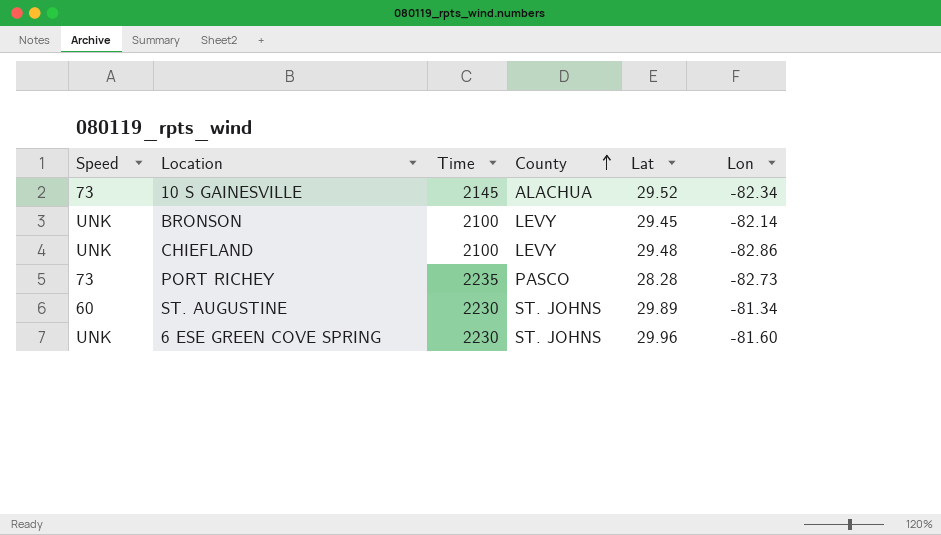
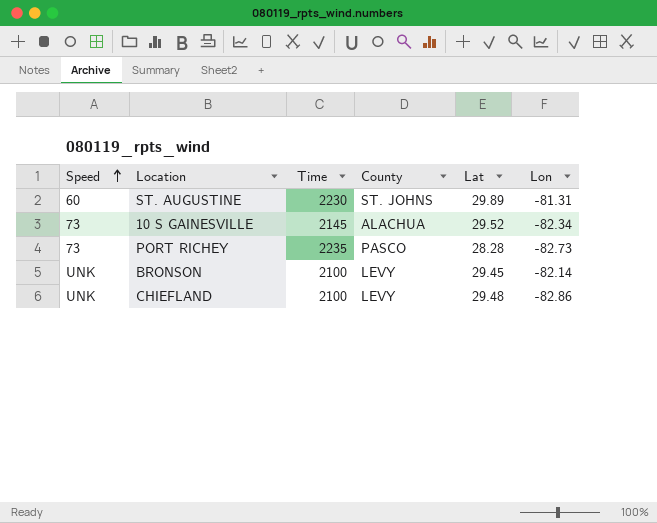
row order: County ascending -> Speed ascending
row 6 ESE GREEN COVE SPRING: UNK | 2230 | ST. JOHNS | 29.96 | -81.60 -> none
ST. AUGUSTINE | Lon: -81.34 -> -81.31

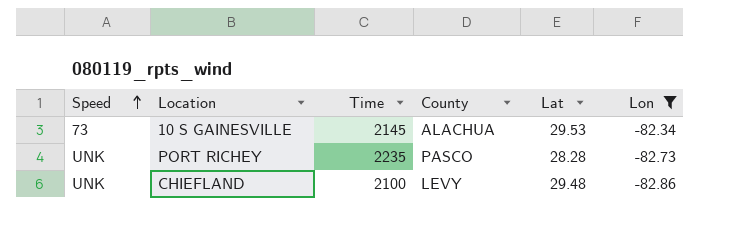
filter: none -> Lon <= -82.34
10 S GAINESVILLE | Lat: 29.52 -> 29.53
PORT RICHEY | Speed: 73 -> UNK

